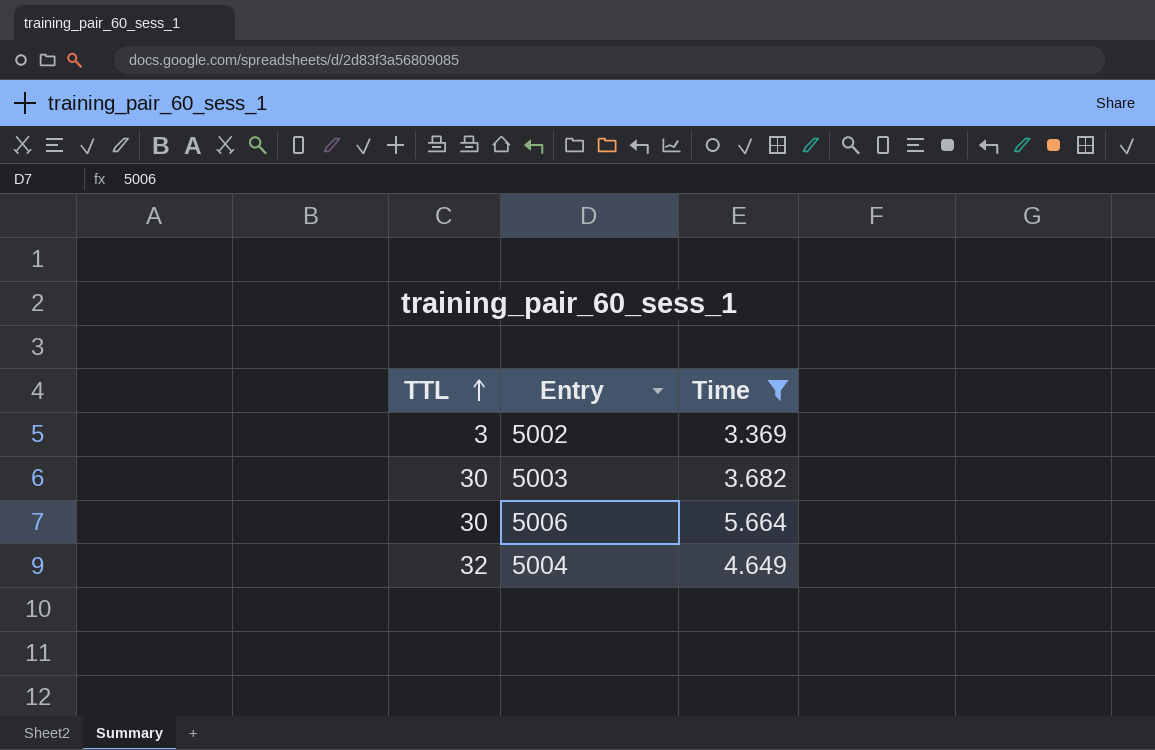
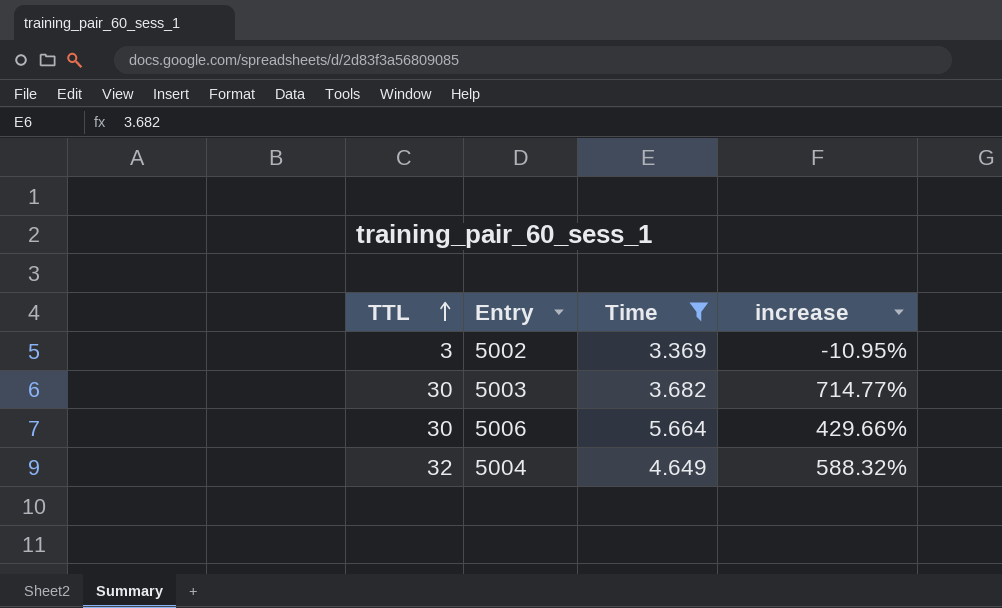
column increase | formula: none -> ([TTL] - [Time]) / [Time]

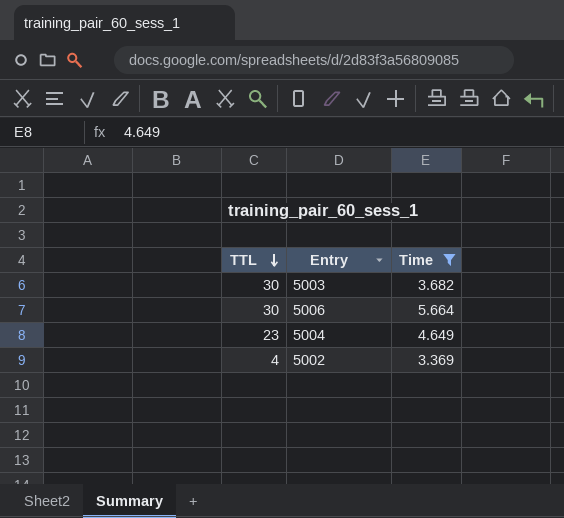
row order: TTL ascending -> TTL descending
column increase | formula: ([TTL] - [Time]) / [Time] -> none
5004 | TTL: 32 -> 23
5002 | TTL: 3 -> 4

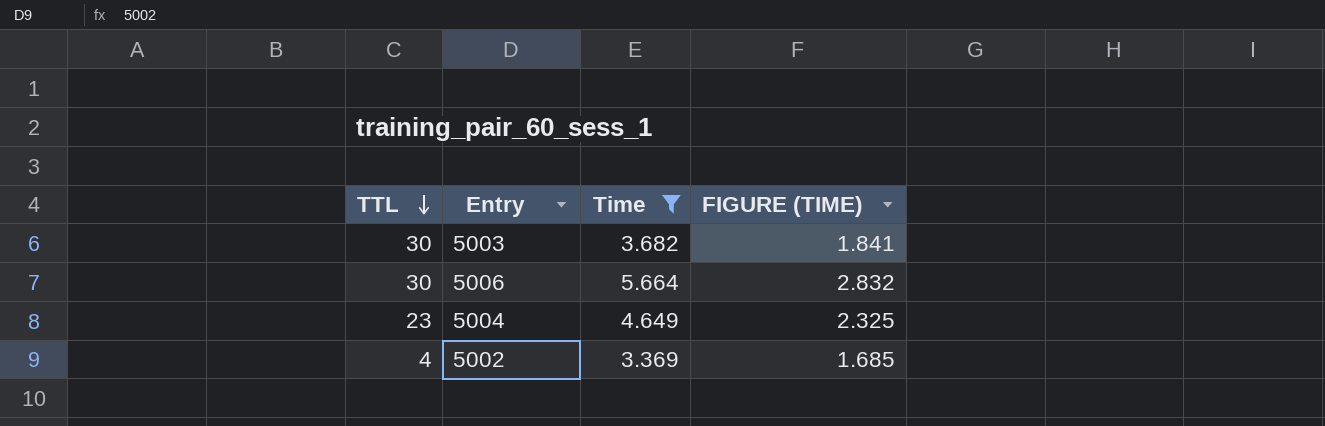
column FIGURE (TIME) | formula: none -> [Time] * 0.5

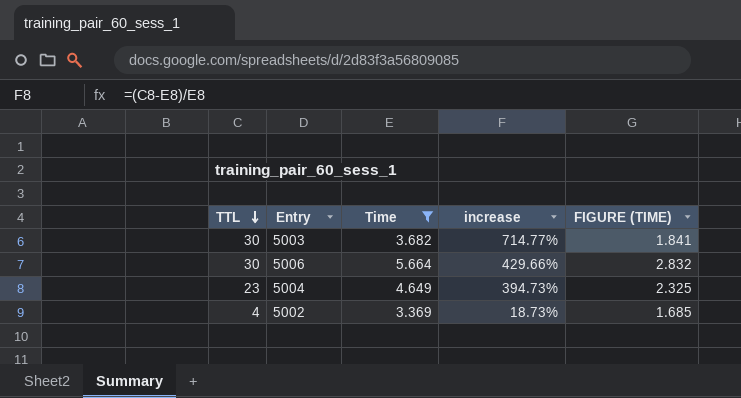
column increase | formula: none -> ([TTL] - [Time]) / [Time]

